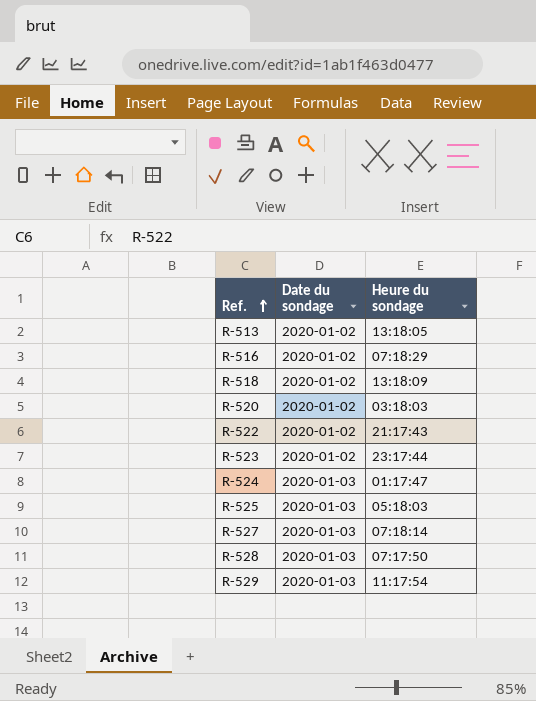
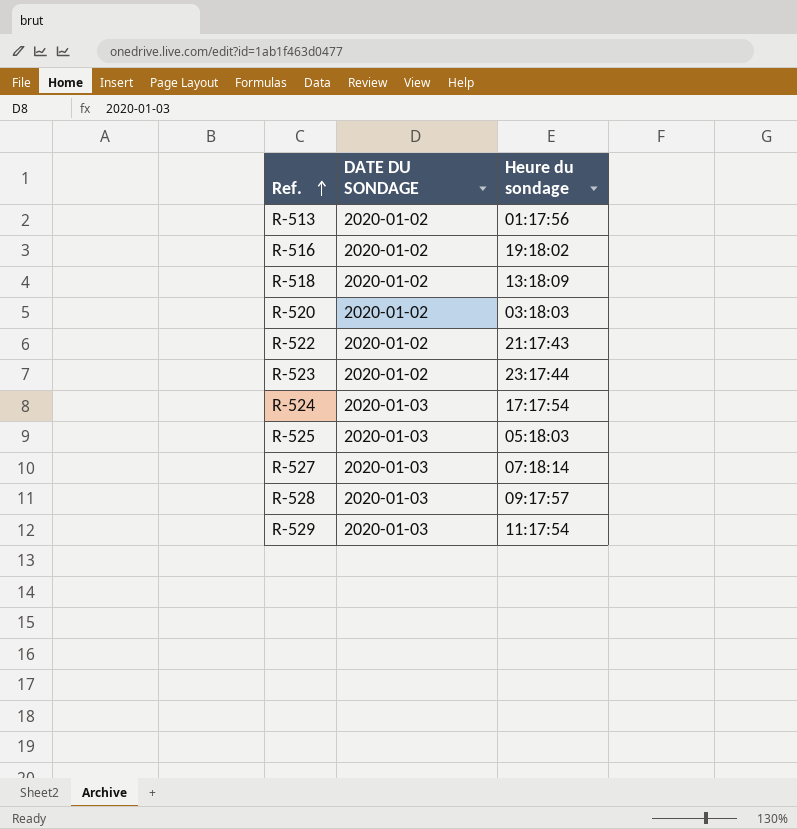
column name: Date du sondage -> DATE DU SONDAGE
R-513 | Heure du sondage: 13:18:05 -> 01:17:56
R-516 | Heure du sondage: 07:18:29 -> 19:18:02
R-524 | Heure du sondage: 01:17:47 -> 17:17:54
R-528 | Heure du sondage: 07:17:50 -> 09:17:57

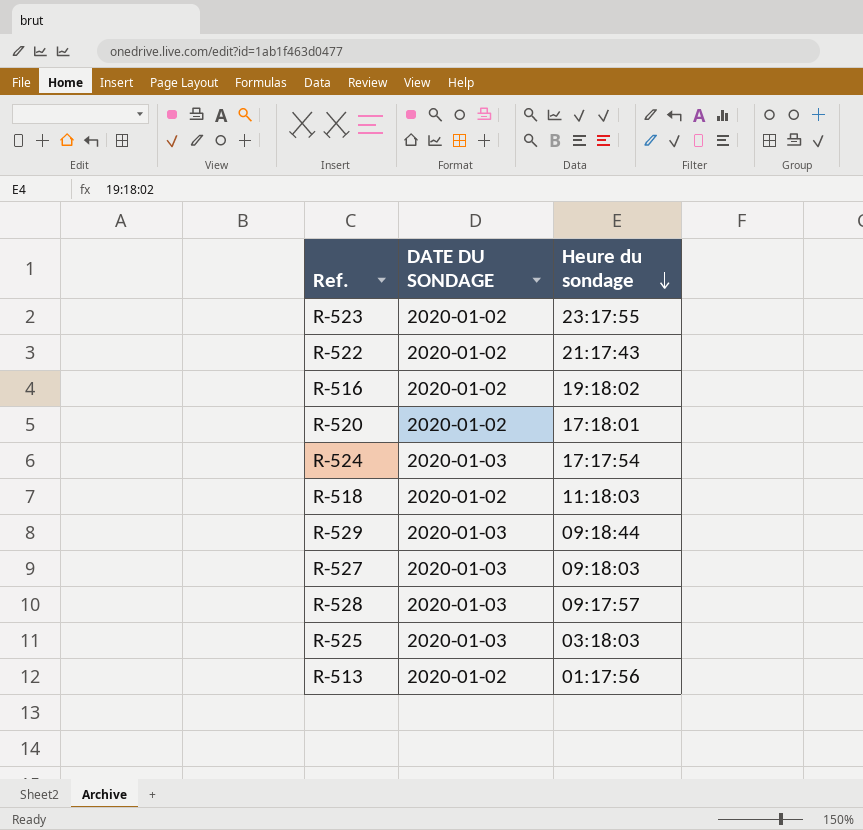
row order: Ref. ascending -> Heure du sondage descending
R-523 | Heure du sondage: 23:17:44 -> 23:17:55
R-520 | Heure du sondage: 03:18:03 -> 17:18:01
R-518 | Heure du sondage: 13:18:09 -> 11:18:03
R-529 | Heure du sondage: 11:17:54 -> 09:18:44
R-527 | Heure du sondage: 07:18:14 -> 09:18:03
R-525 | Heure du sondage: 05:18:03 -> 03:18:03

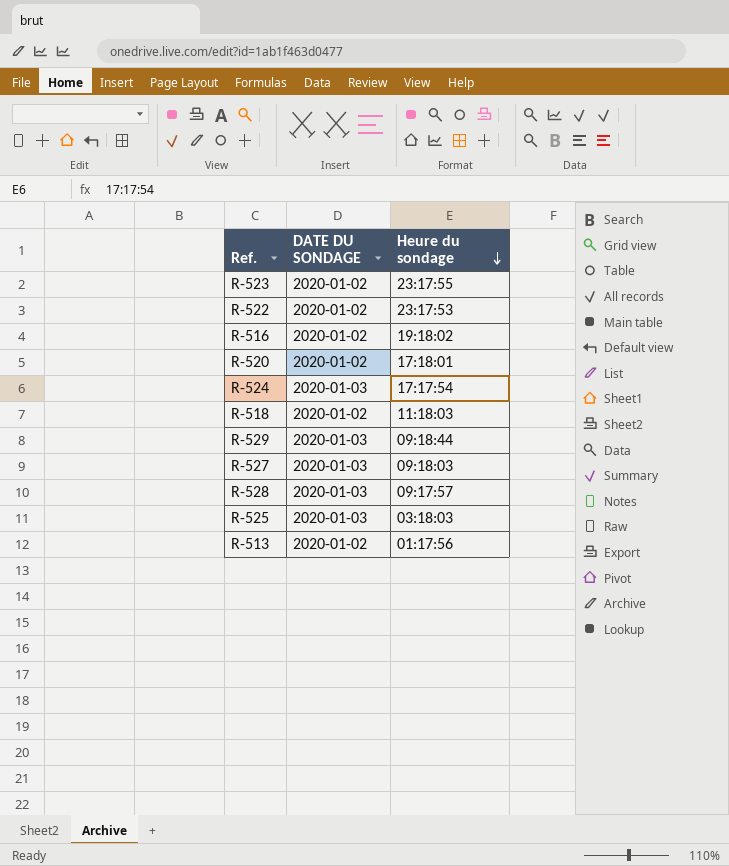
R-522 | Heure du sondage: 21:17:43 -> 23:17:53

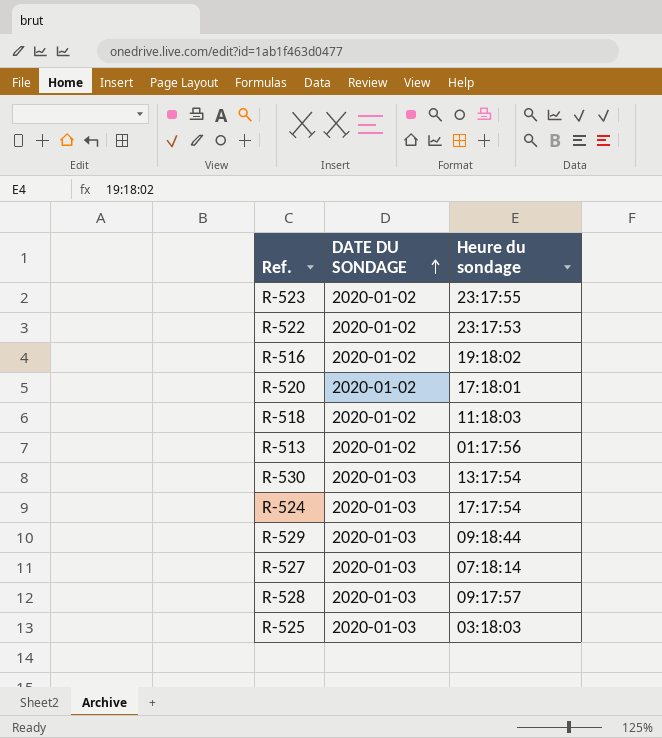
row order: Heure du sondage descending -> DATE DU SONDAGE ascending
row R-530: none -> 2020-01-03 | 13:17:54
R-527 | Heure du sondage: 09:18:03 -> 07:18:14

